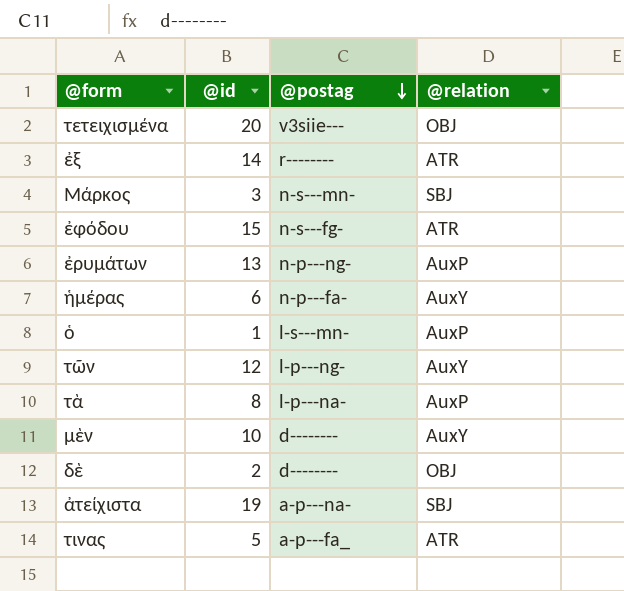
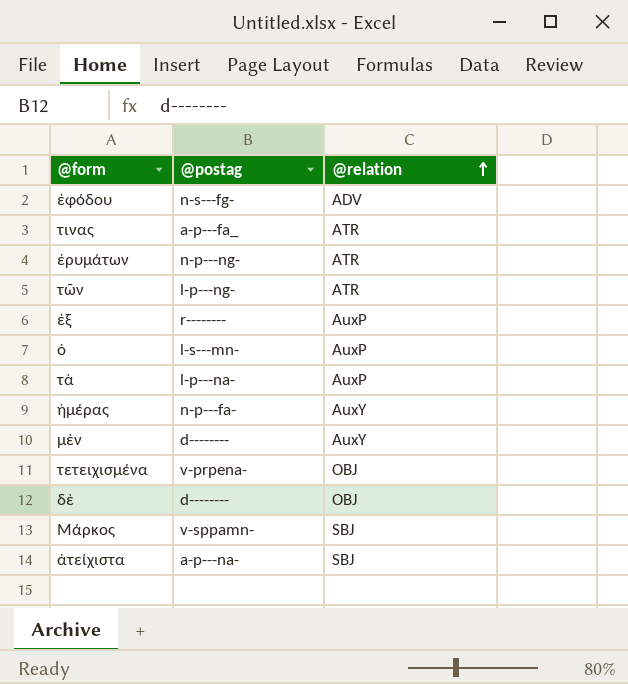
row order: @postag descending -> @relation ascending
column @id | position: 2 -> none
ἐφόδου | @relation: ATR -> ADV
ἐρυμάτων | @relation: AuxP -> ATR
τῶν | @relation: AuxY -> ATR
ἐξ | @relation: ATR -> AuxP
τετειχισμένα | @postag: v3siie--- -> v-prpena-
Μάρκος | @postag: n-s---mn- -> v-sppamn-

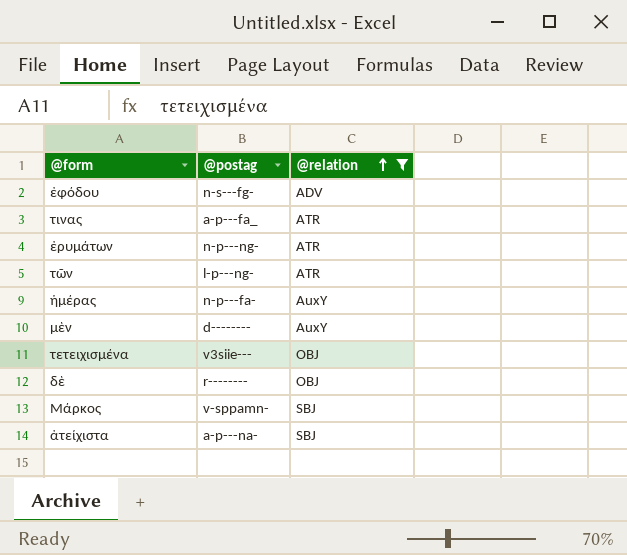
filter: none -> @relation != AuxP
τετειχισμένα | @postag: v-prpena- -> v3siie---
δὲ | @postag: d-------- -> r--------

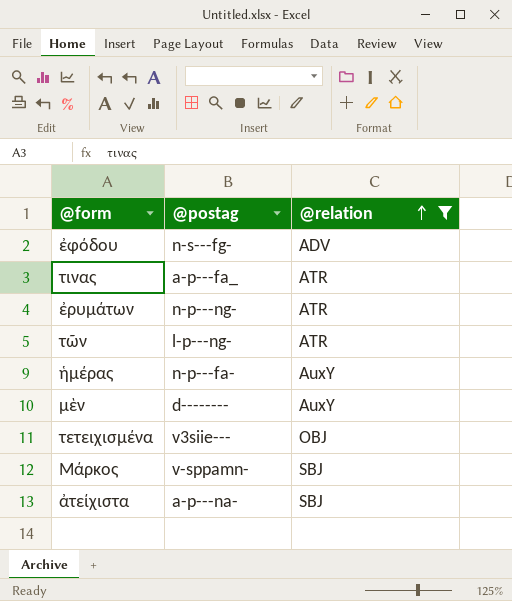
row δὲ: r-------- | OBJ -> none

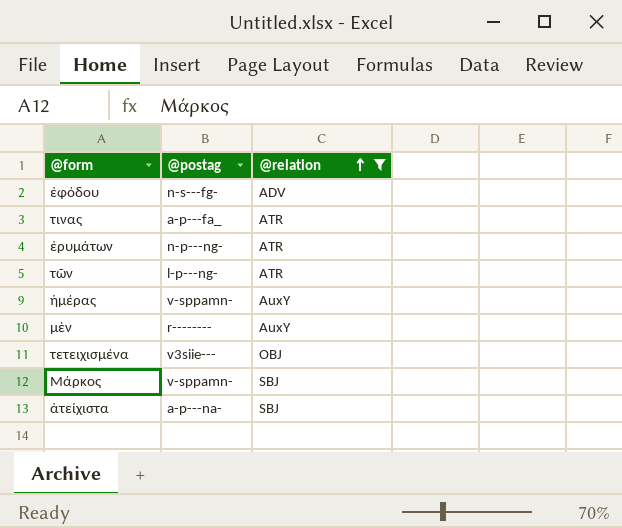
ἡμέρας | @postag: n-p---fa- -> v-sppamn-
μὲν | @postag: d-------- -> r--------

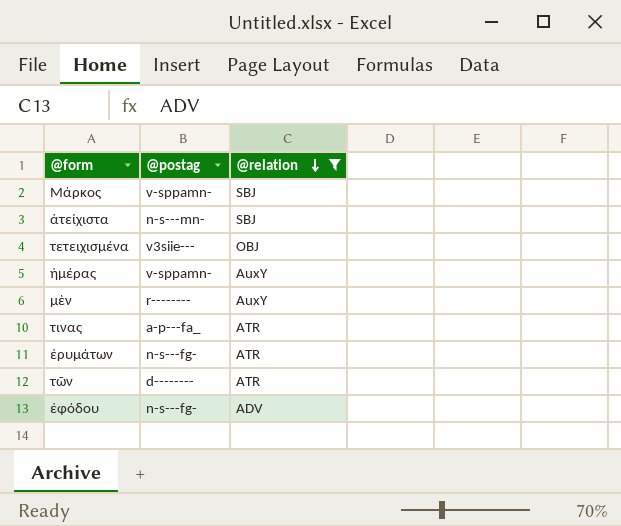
row order: @relation ascending -> @relation descending
ἀτείχιστα | @postag: a-p---na- -> n-s---mn-
ἐρυμάτων | @postag: n-p---ng- -> n-s---fg-
τῶν | @postag: l-p---ng- -> d--------

